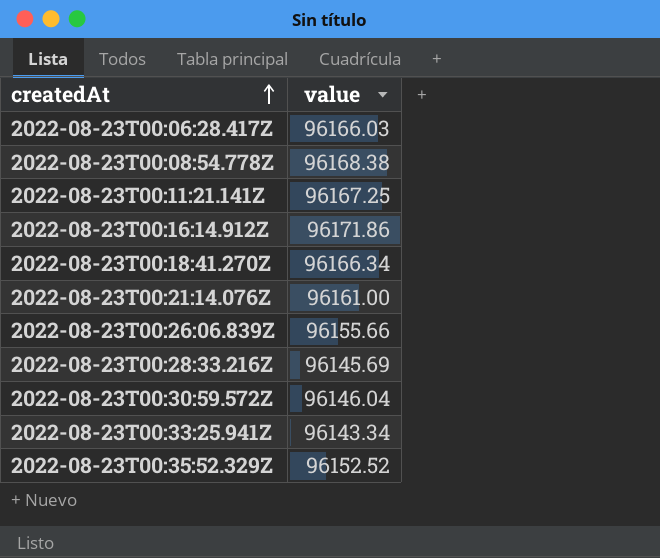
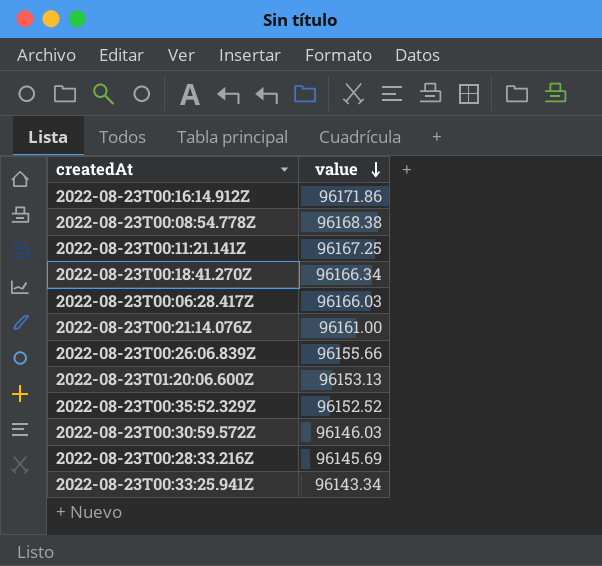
row order: createdAt ascending -> value descending
row 2022-08-23T01:20:06.600Z: none -> 96153.13
2022-08-23T00:30:59.572Z | value: 96146.04 -> 96146.03

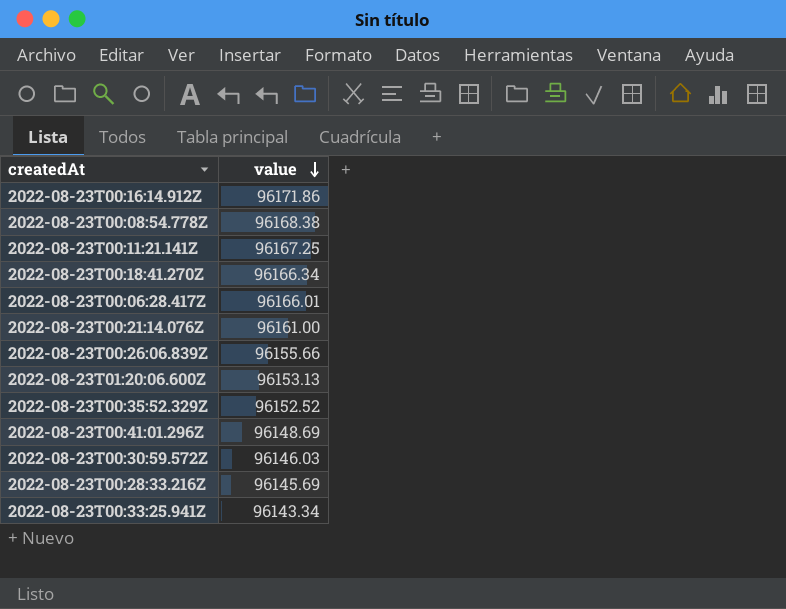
2022-08-23T00:06:28.417Z | value: 96166.03 -> 96166.01
row 2022-08-23T00:41:01.296Z: none -> 96148.69

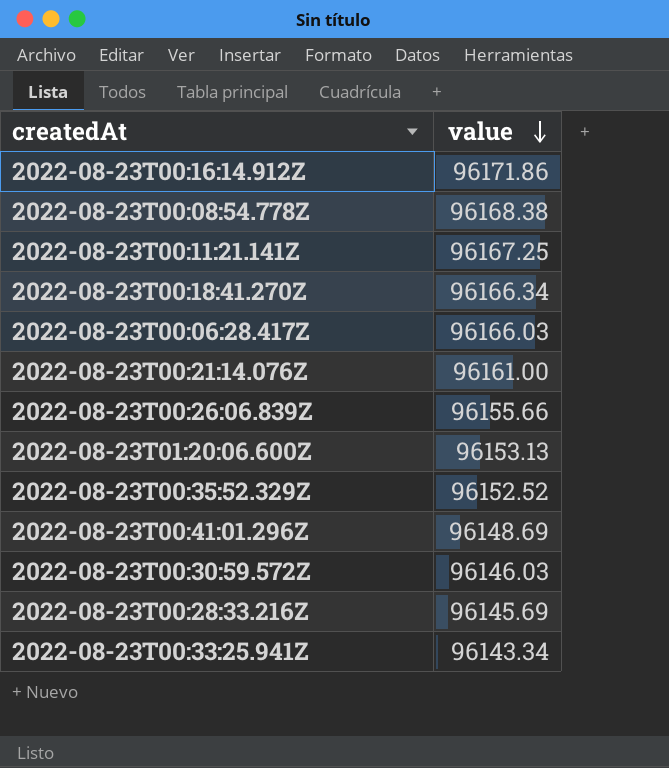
2022-08-23T00:06:28.417Z | value: 96166.01 -> 96166.03

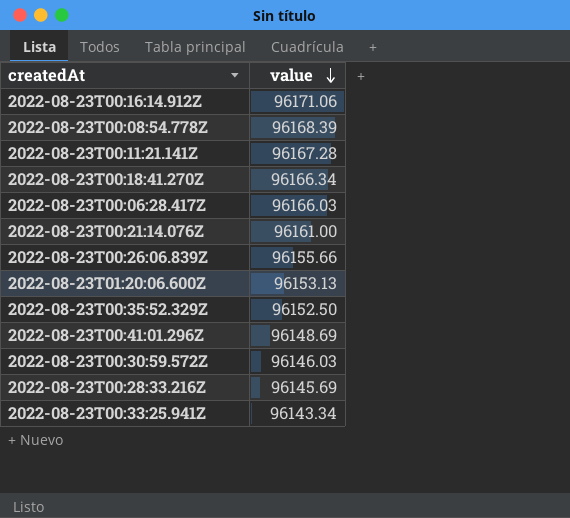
2022-08-23T00:16:14.912Z | value: 96171.86 -> 96171.06
2022-08-23T00:08:54.778Z | value: 96168.38 -> 96168.39
2022-08-23T00:11:21.141Z | value: 96167.25 -> 96167.28
2022-08-23T00:35:52.329Z | value: 96152.52 -> 96152.50

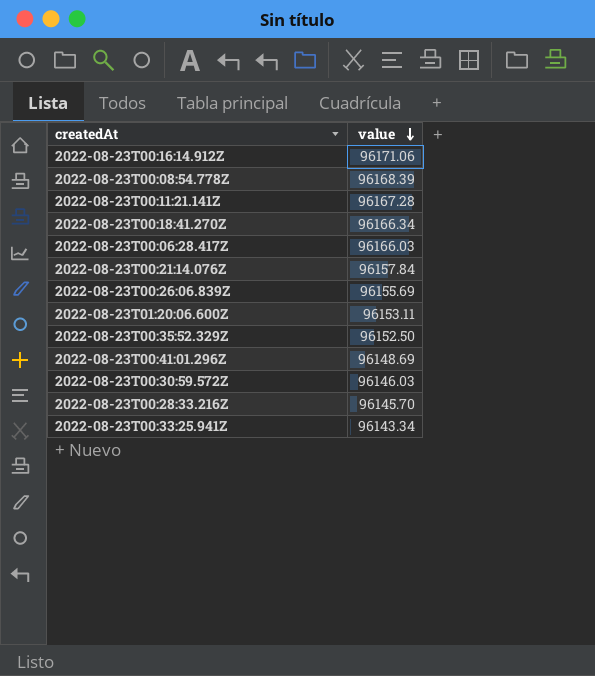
2022-08-23T00:21:14.076Z | value: 96161.00 -> 96157.84
2022-08-23T00:26:06.839Z | value: 96155.66 -> 96155.69
2022-08-23T01:20:06.600Z | value: 96153.13 -> 96153.11
2022-08-23T00:28:33.216Z | value: 96145.69 -> 96145.70

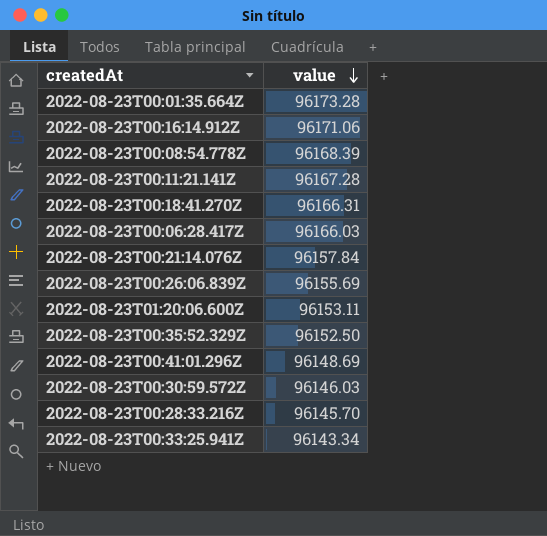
row 2022-08-23T00:01:35.664Z: none -> 96173.28
2022-08-23T00:18:41.270Z | value: 96166.34 -> 96166.31

